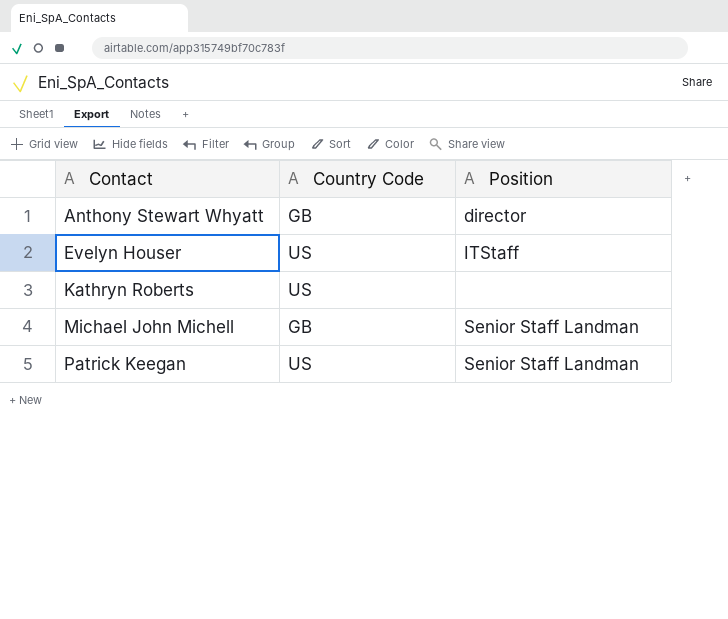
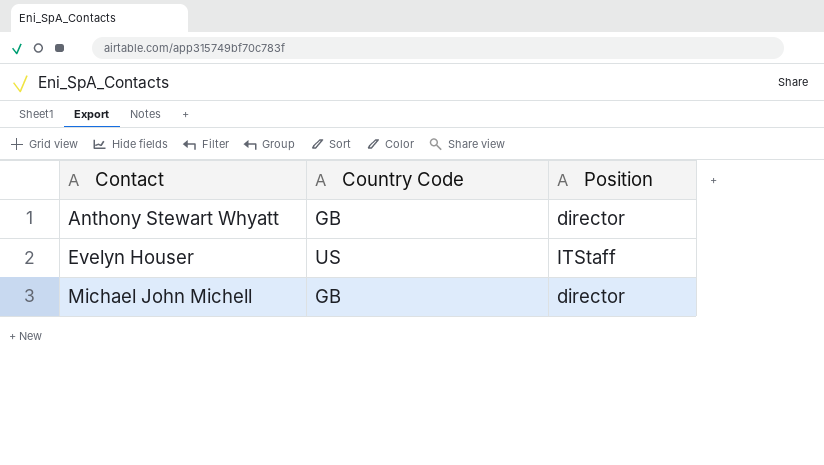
row Kathryn Roberts: US | none -> none
row Patrick Keegan: US | Senior Staff Landman -> none
Michael John Michell | Position: Senior Staff Landman -> director

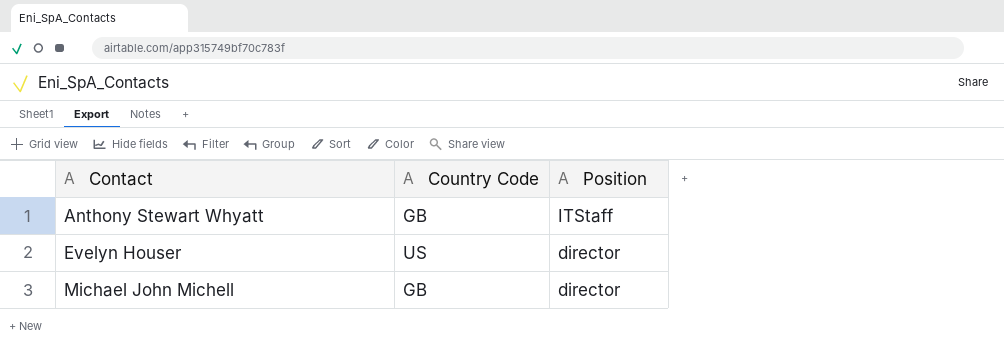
Anthony Stewart Whyatt | Position: director -> ITStaff
Evelyn Houser | Position: ITStaff -> director

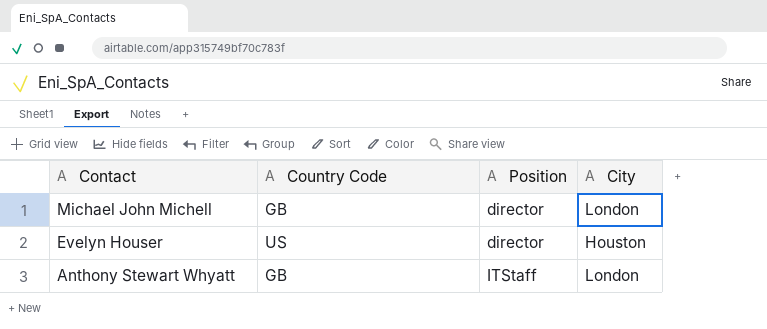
row order: Contact ascending -> Contact descending
column City | position: none -> 4

